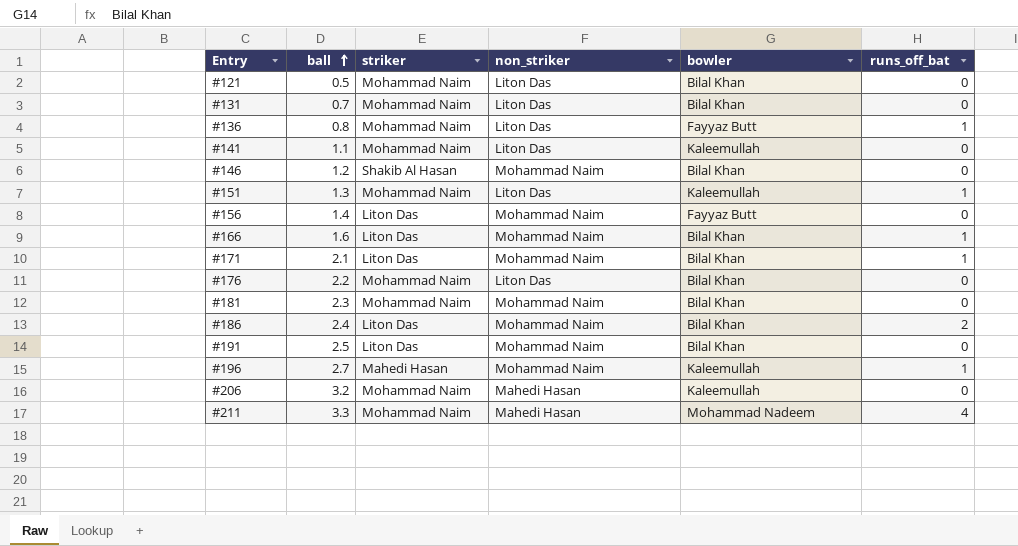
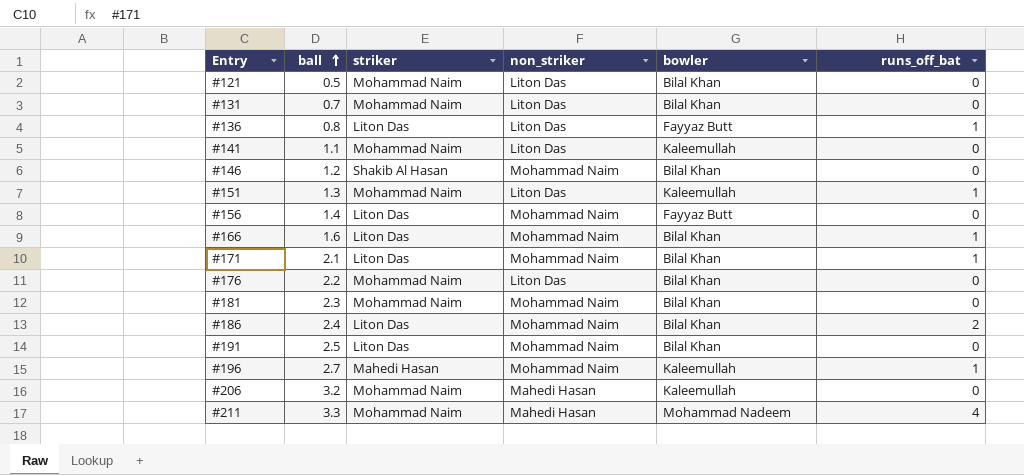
#136 | striker: Mohammad Naim -> Liton Das

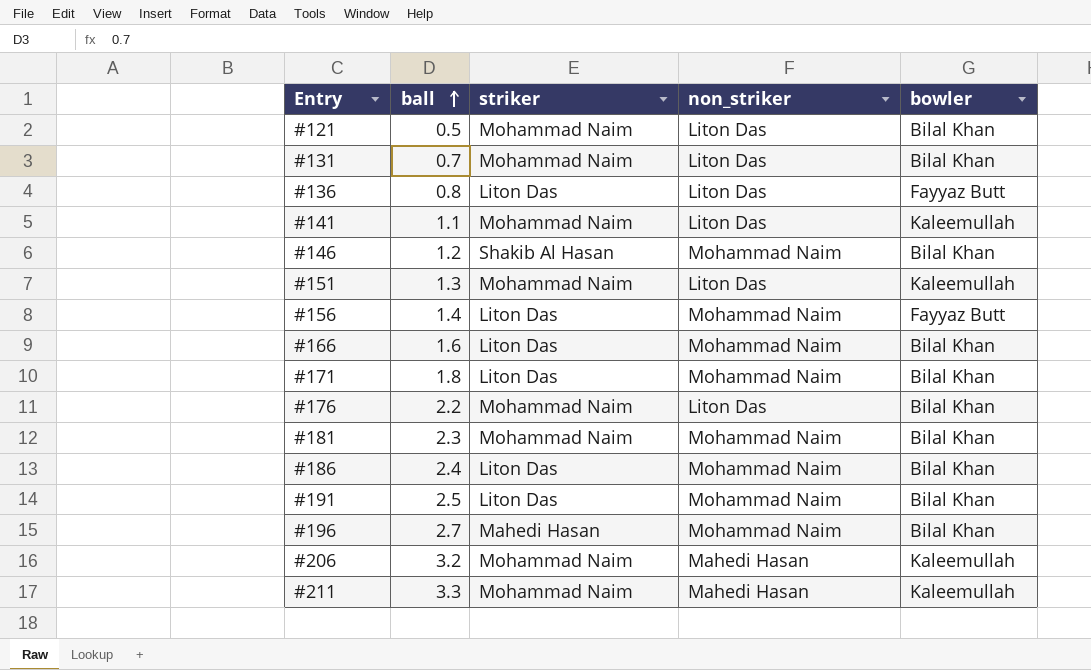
column runs_off_bat | position: 6 -> none
#171 | ball: 2.1 -> 1.8
#196 | bowler: Kaleemullah -> Bilal Khan
#211 | bowler: Mohammad Nadeem -> Kaleemullah

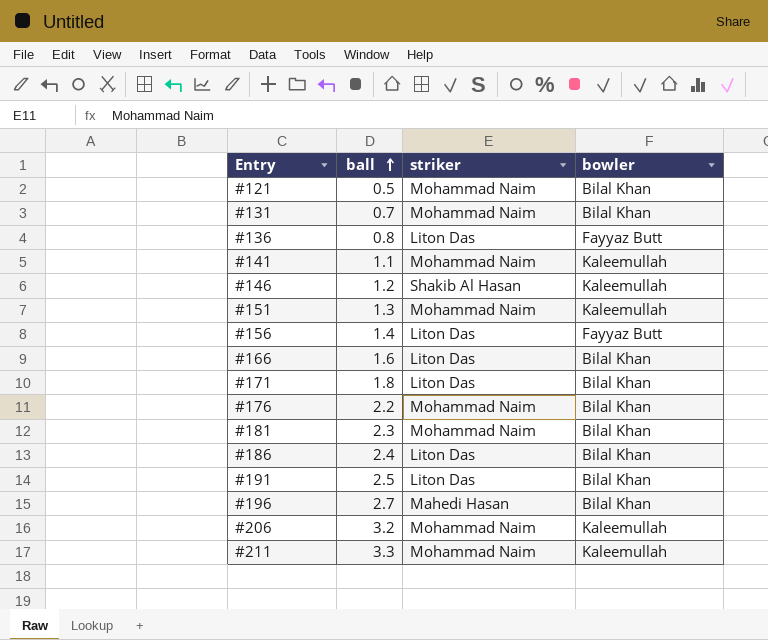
column non_striker | position: 4 -> none
#146 | bowler: Bilal Khan -> Kaleemullah

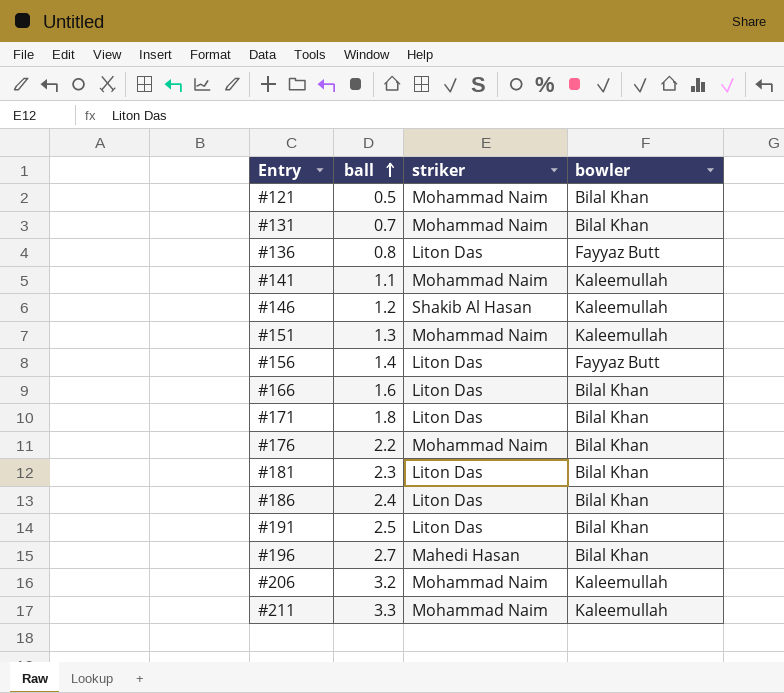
#181 | striker: Mohammad Naim -> Liton Das

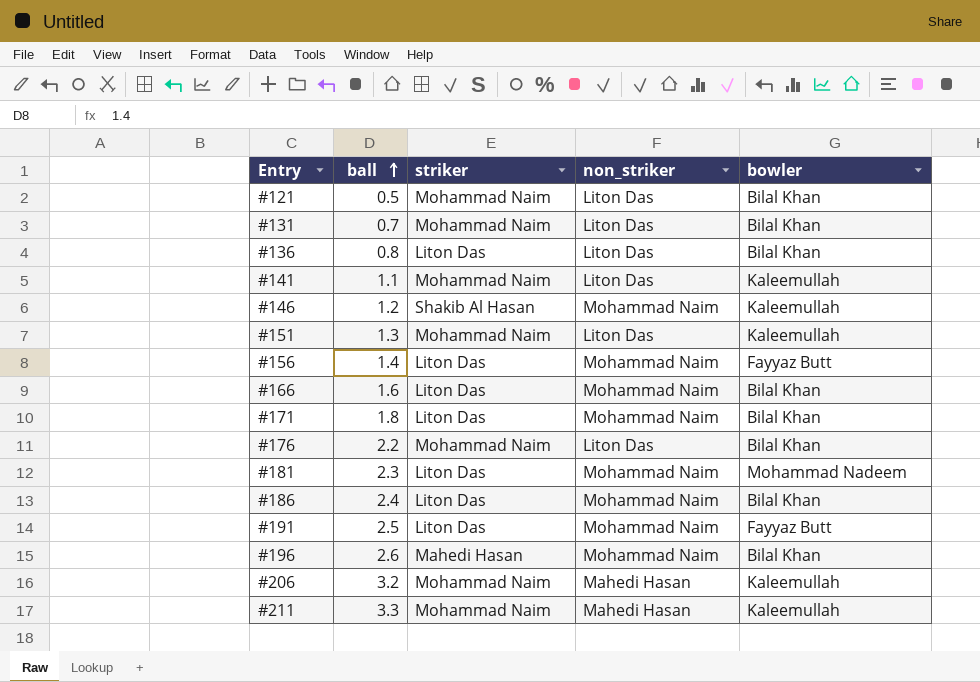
column non_striker | position: none -> 4
#136 | bowler: Fayyaz Butt -> Bilal Khan
#181 | bowler: Bilal Khan -> Mohammad Nadeem
#191 | bowler: Bilal Khan -> Fayyaz Butt
#196 | ball: 2.7 -> 2.6

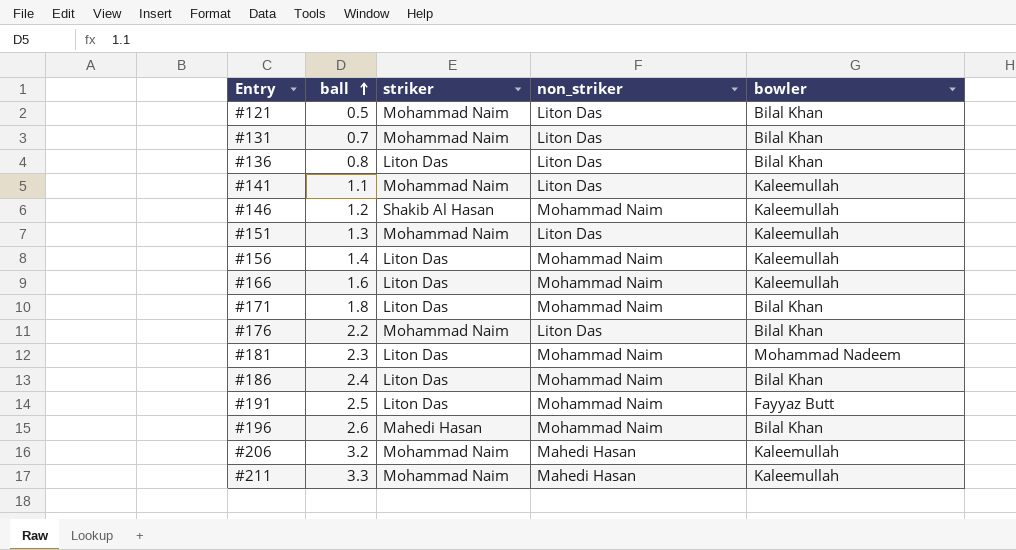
#156 | bowler: Fayyaz Butt -> Kaleemullah
#166 | bowler: Bilal Khan -> Kaleemullah

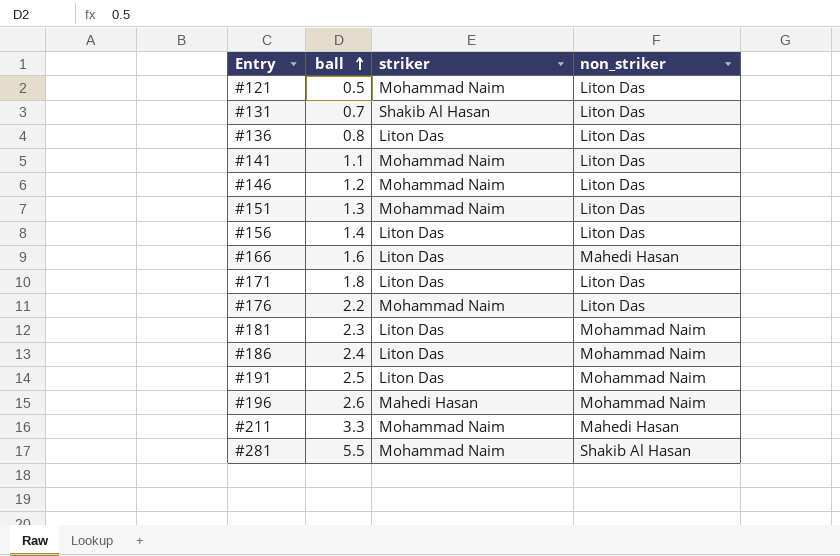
column bowler | position: 5 -> none
row #206: 3.2 | Mohammad Naim | Mahedi Hasan | Kaleemullah -> none
#131 | striker: Mohammad Naim -> Shakib Al Hasan
#146 | striker: Shakib Al Hasan -> Mohammad Naim
#146 | non_striker: Mohammad Naim -> Liton Das
#156 | non_striker: Mohammad Naim -> Liton Das
#166 | non_striker: Mohammad Naim -> Mahedi Hasan
#171 | non_striker: Mohammad Naim -> Liton Das
row #281: none -> 5.5 | Mohammad Naim | Shakib Al Hasan

